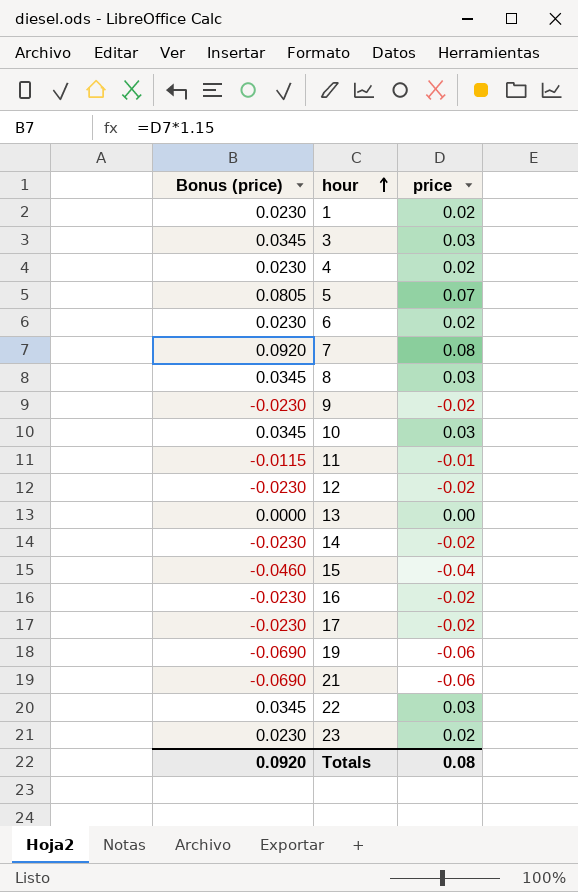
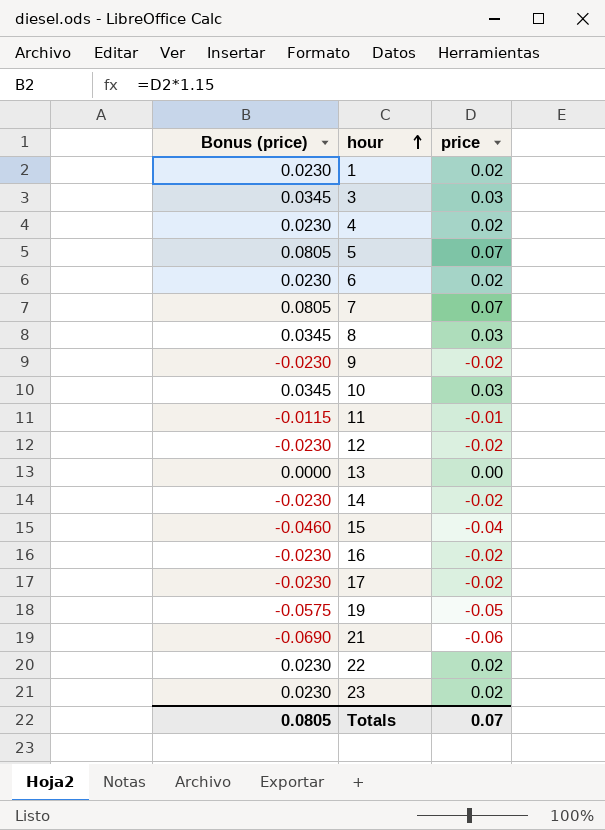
7 | Bonus (price): 0.0920 -> 0.0805
7 | price: 0.08 -> 0.07
19 | Bonus (price): -0.0690 -> -0.0575
19 | price: -0.06 -> -0.05
22 | Bonus (price): 0.0345 -> 0.0230
22 | price: 0.03 -> 0.02
Totals | Bonus (price): 0.0920 -> 0.0805
Totals | price: 0.08 -> 0.07

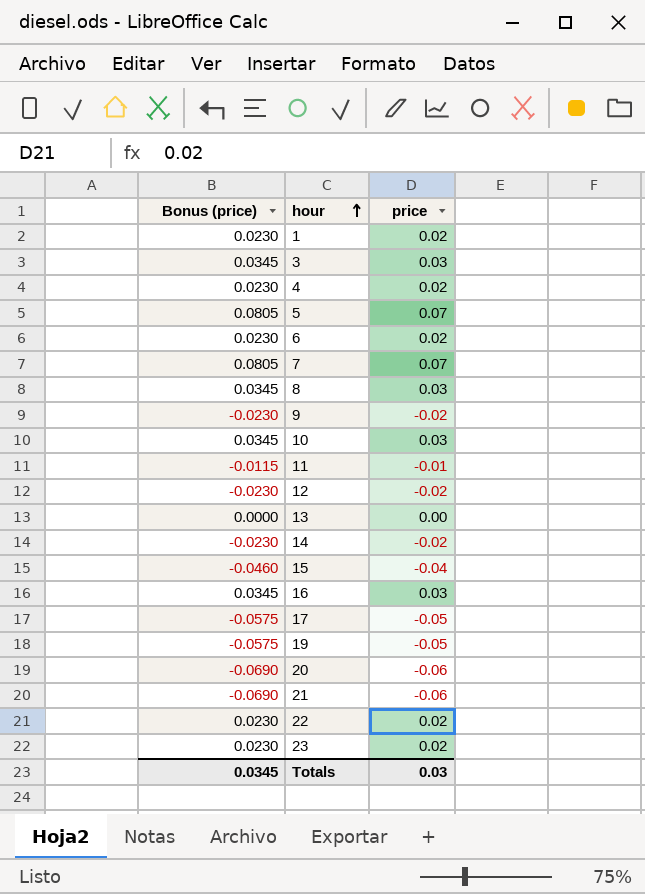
16 | Bonus (price): -0.0230 -> 0.0345
16 | price: -0.02 -> 0.03
17 | Bonus (price): -0.0230 -> -0.0575
17 | price: -0.02 -> -0.05
row 20: none -> -0.0690 | -0.06
Totals | Bonus (price): 0.0805 -> 0.0345
Totals | price: 0.07 -> 0.03

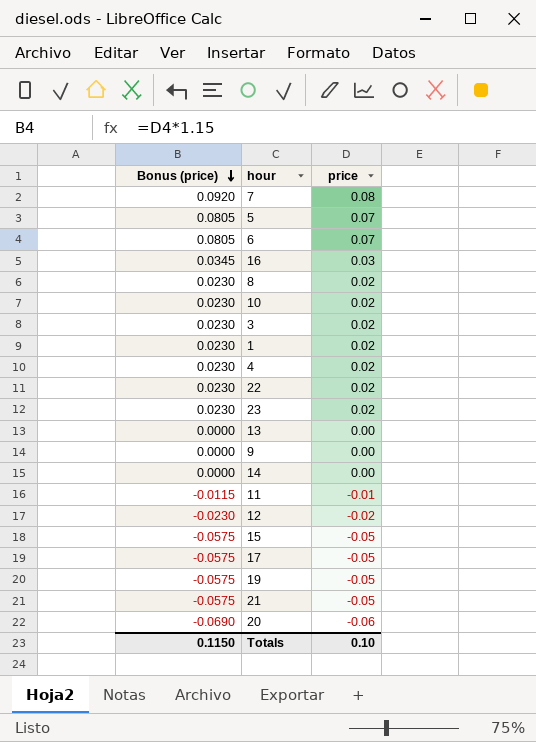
row order: hour ascending -> Bonus (price) descending
7 | Bonus (price): 0.0805 -> 0.0920
7 | price: 0.07 -> 0.08
6 | Bonus (price): 0.0230 -> 0.0805
6 | price: 0.02 -> 0.07
8 | Bonus (price): 0.0345 -> 0.0230
8 | price: 0.03 -> 0.02
10 | Bonus (price): 0.0345 -> 0.0230
10 | price: 0.03 -> 0.02
3 | Bonus (price): 0.0345 -> 0.0230
3 | price: 0.03 -> 0.02
9 | Bonus (price): -0.0230 -> 0.0000
9 | price: -0.02 -> 0.00
14 | Bonus (price): -0.0230 -> 0.0000
14 | price: -0.02 -> 0.00
15 | Bonus (price): -0.0460 -> -0.0575
15 | price: -0.04 -> -0.05
21 | Bonus (price): -0.0690 -> -0.0575
21 | price: -0.06 -> -0.05
Totals | Bonus (price): 0.0345 -> 0.1150
Totals | price: 0.03 -> 0.10

